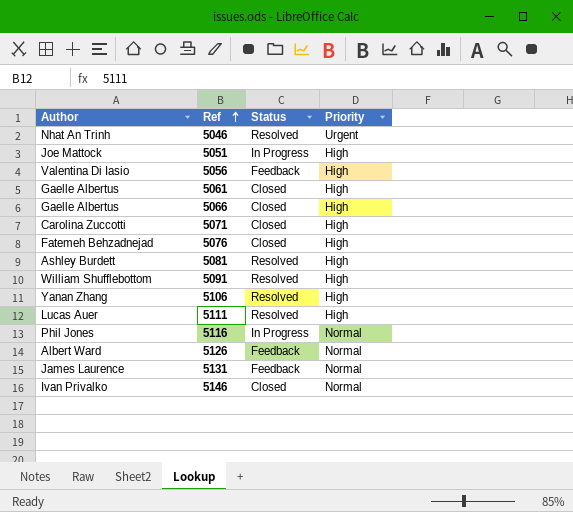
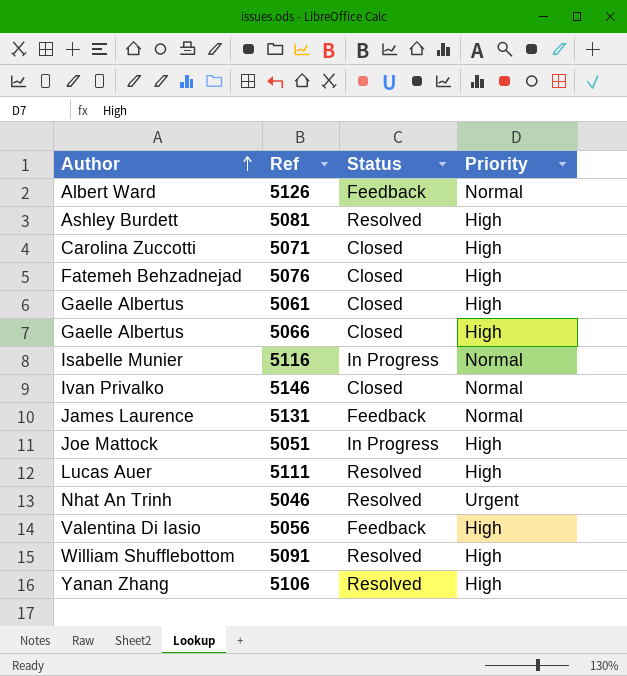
row order: Ref ascending -> Author ascending
5116 | Author: Phil Jones -> Isabelle Munier

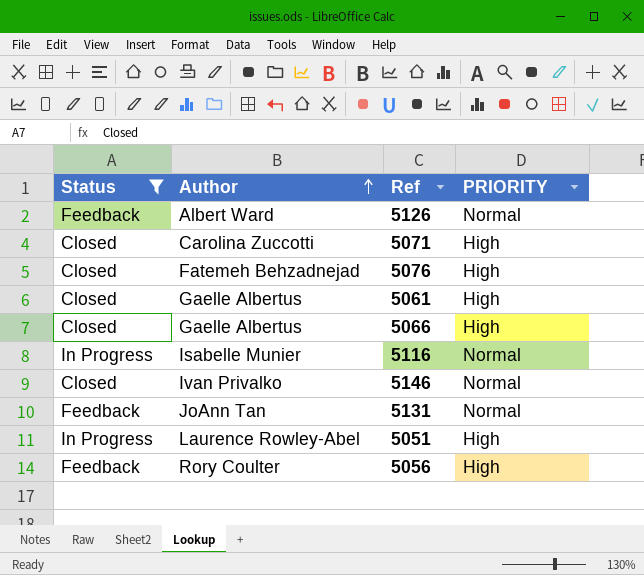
filter: none -> Status != Resolved
column Status | position: 3 -> 1
column name: Priority -> PRIORITY
5131 | Author: James Laurence -> JoAnn Tan
5051 | Author: Joe Mattock -> Laurence Rowley-Abel
5056 | Author: Valentina Di Iasio -> Rory Coulter

